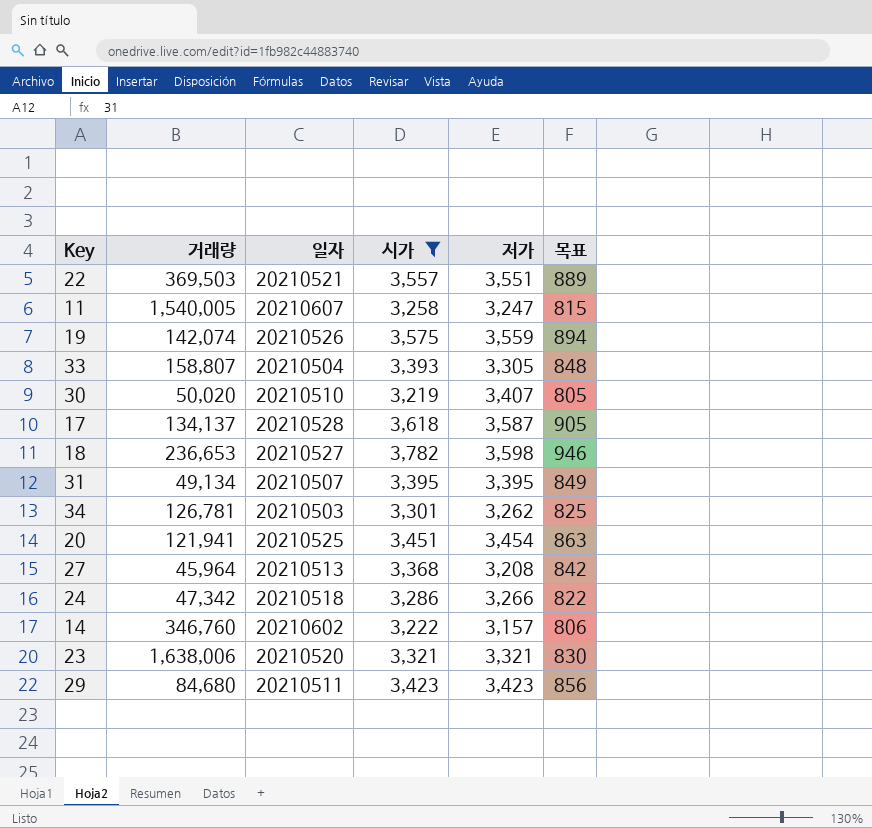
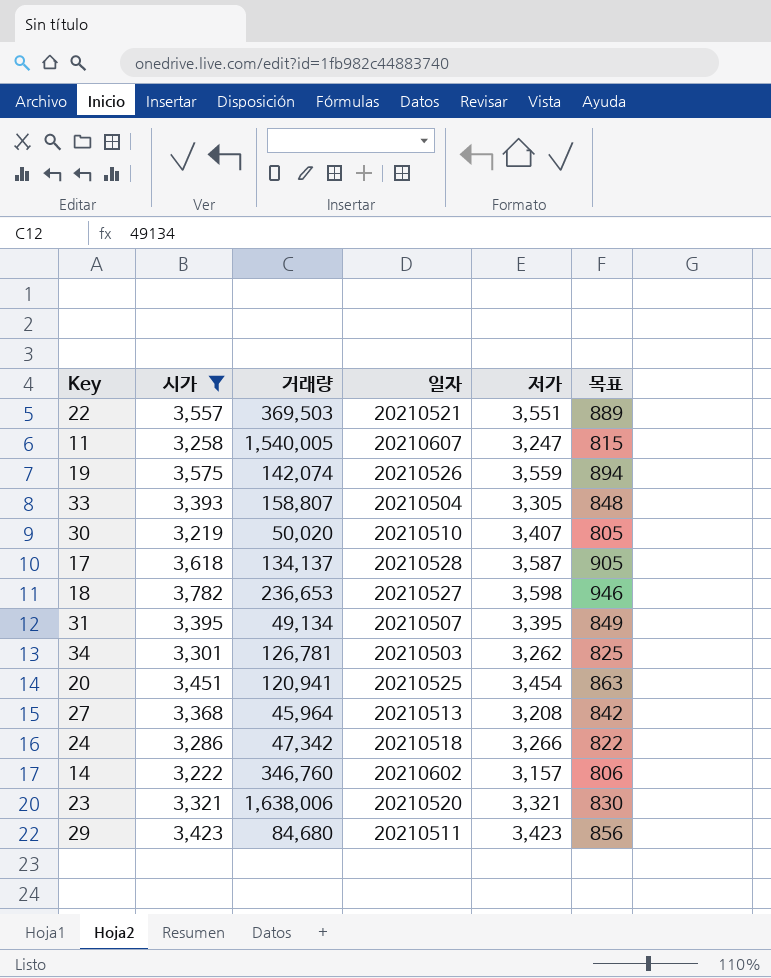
column 시가 | position: 4 -> 2
20 | 거래량: 121,941 -> 120,941

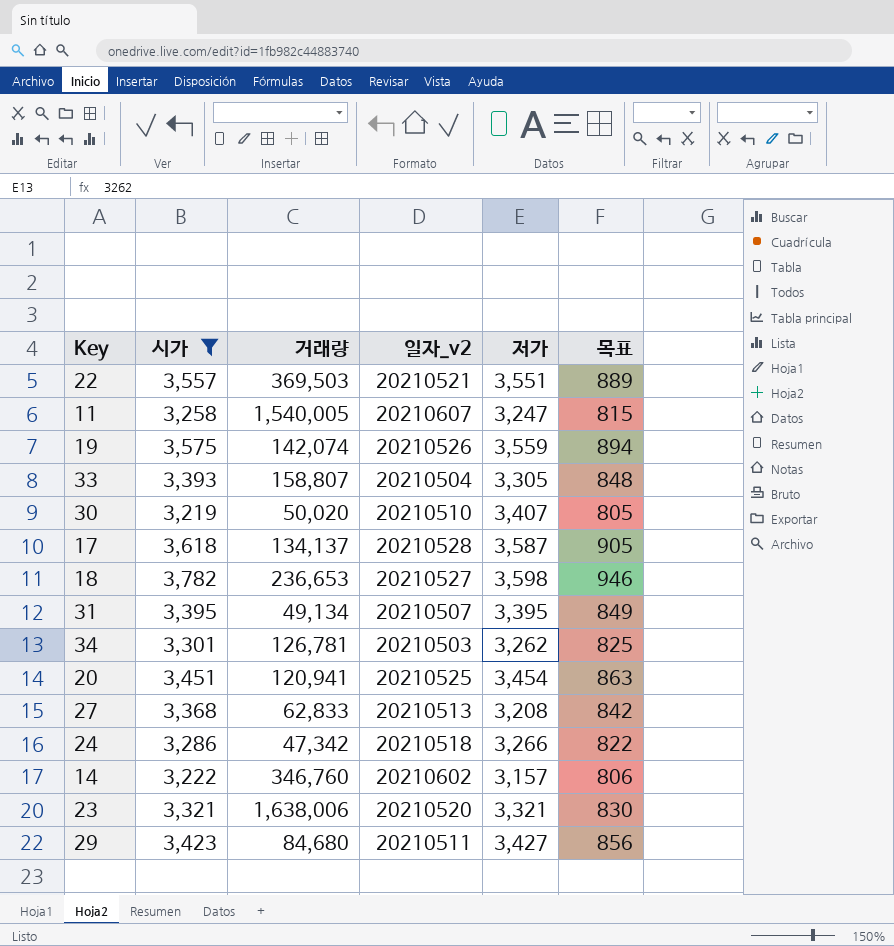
column name: 일자 -> 일자_v2
27 | 거래량: 45,964 -> 62,833
29 | 저가: 3,423 -> 3,427

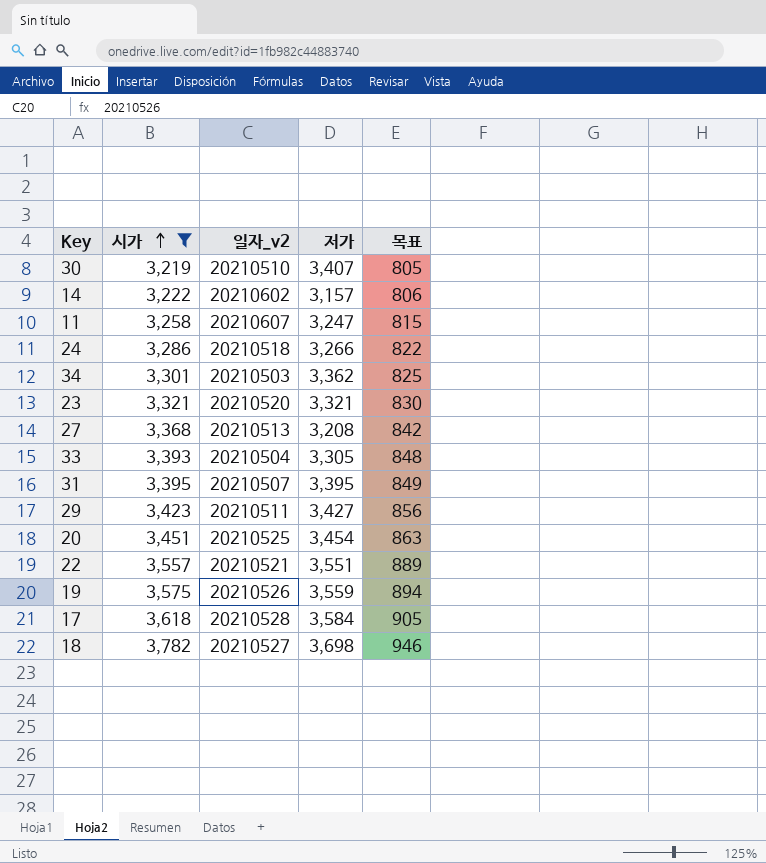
row order: none -> 시가 ascending
column 거래량 | position: 3 -> none
34 | 저가: 3,262 -> 3,362
17 | 저가: 3,587 -> 3,584
18 | 저가: 3,598 -> 3,698

